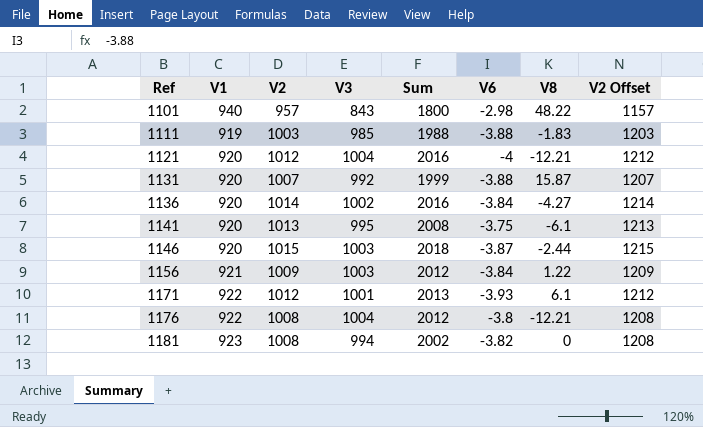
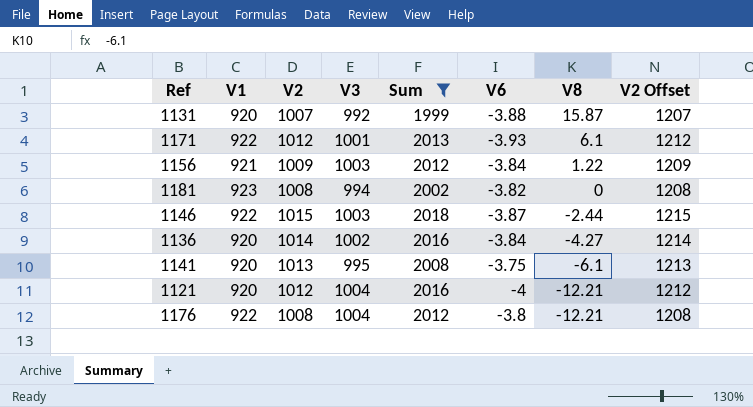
filter: none -> Sum >= 1999
row order: Ref ascending -> V8 descending
1146 | V1: 920 -> 922

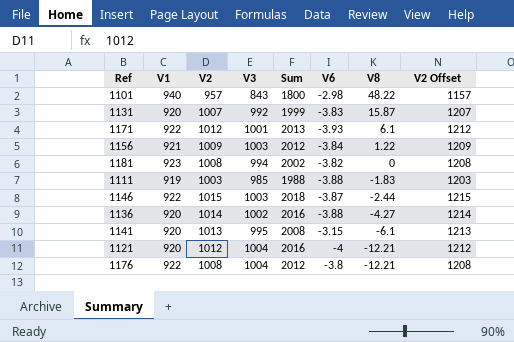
filter: Sum >= 1999 -> none
1131 | V6: -3.88 -> -3.83
1136 | V6: -3.84 -> -3.88
1141 | V6: -3.75 -> -3.15

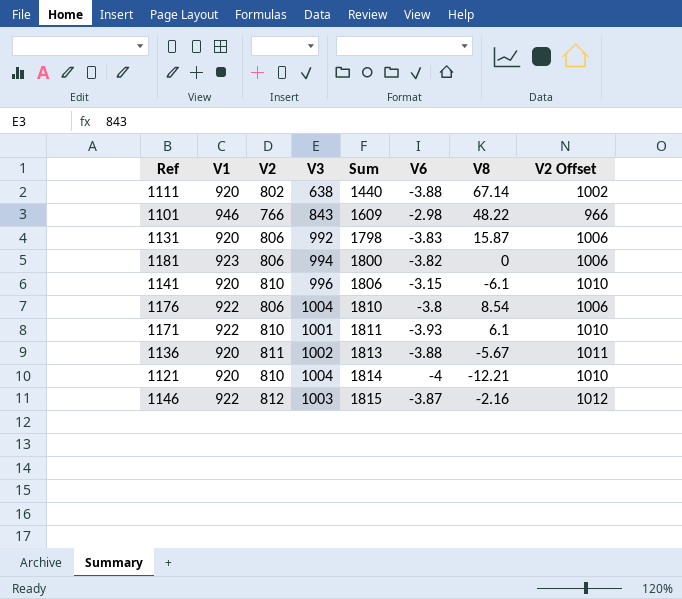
row order: V8 descending -> Sum ascending
row 1156: 921 | 1009 | 1003 | 2012 | -3.84 | 1.22 | 1209 -> none
1111 | V1: 919 -> 920
1111 | V2: 1003 -> 802
1111 | V3: 985 -> 638
1111 | Sum: 1988 -> 1440
1111 | V8: -1.83 -> 67.14
1111 | V2 Offset: 1203 -> 1002
1101 | V1: 940 -> 946
1101 | V2: 957 -> 766
1101 | Sum: 1800 -> 1609
1101 | V2 Offset: 1157 -> 966
1131 | V2: 1007 -> 806
1131 | Sum: 1999 -> 1798
1131 | V2 Offset: 1207 -> 1006
1181 | V2: 1008 -> 806
1181 | Sum: 2002 -> 1800
1181 | V2 Offset: 1208 -> 1006
1141 | V2: 1013 -> 810
1141 | V3: 995 -> 996
1141 | Sum: 2008 -> 1806
1141 | V2 Offset: 1213 -> 1010
1176 | V2: 1008 -> 806
1176 | Sum: 2012 -> 1810
1176 | V8: -12.21 -> 8.54
1176 | V2 Offset: 1208 -> 1006
1171 | V2: 1012 -> 810
1171 | Sum: 2013 -> 1811
1171 | V2 Offset: 1212 -> 1010
1136 | V2: 1014 -> 811
1136 | Sum: 2016 -> 1813
1136 | V8: -4.27 -> -5.67
1136 | V2 Offset: 1214 -> 1011
1121 | V2: 1012 -> 810
1121 | Sum: 2016 -> 1814
1121 | V2 Offset: 1212 -> 1010
1146 | V2: 1015 -> 812
1146 | Sum: 2018 -> 1815
1146 | V8: -2.44 -> -2.16
1146 | V2 Offset: 1215 -> 1012

